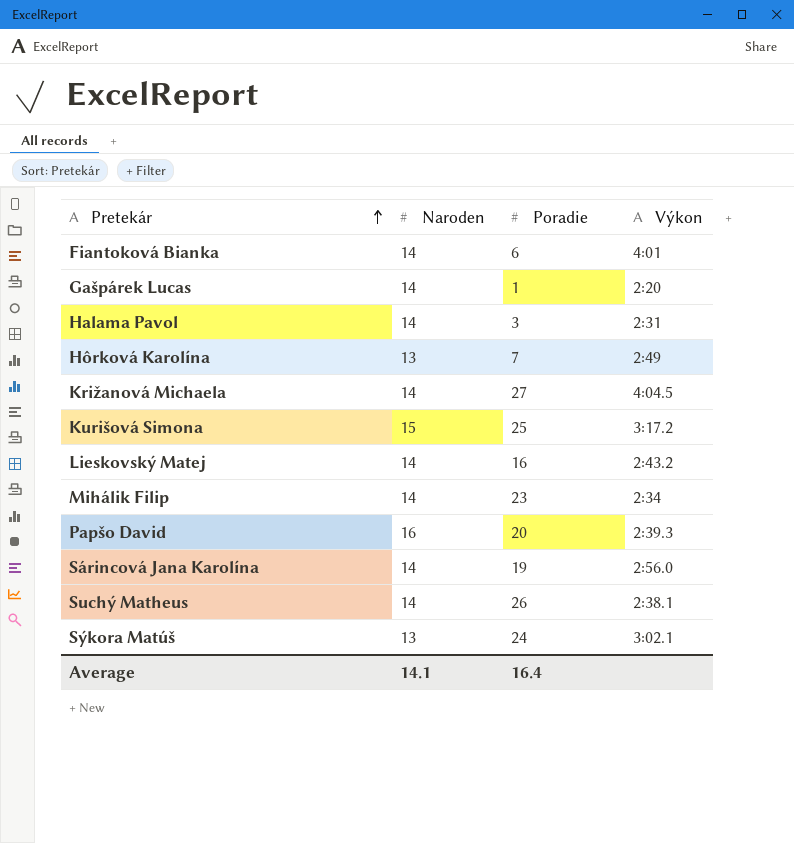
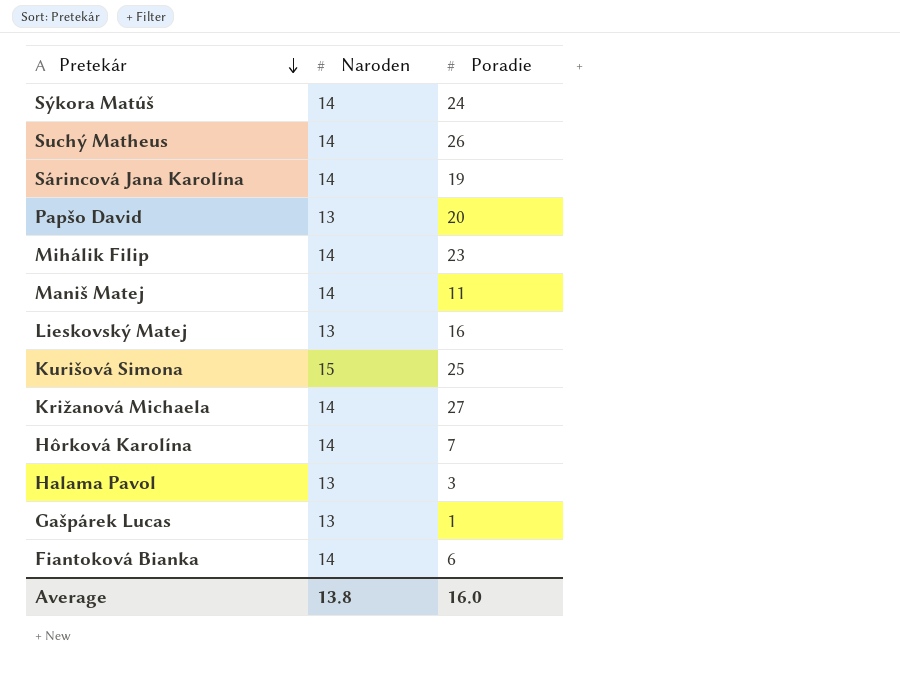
row order: Pretekár ascending -> Pretekár descending
column Výkon | position: 4 -> none
Sýkora Matúš | Naroden: 13 -> 14
Papšo David | Naroden: 16 -> 13
row Maniš Matej: none -> 14 | 11
Lieskovský Matej | Naroden: 14 -> 13
Hôrková Karolína | Naroden: 13 -> 14
Halama Pavol | Naroden: 14 -> 13
Gašpárek Lucas | Naroden: 14 -> 13
Average | Naroden: 14.1 -> 13.8
Average | Poradie: 16.4 -> 16.0

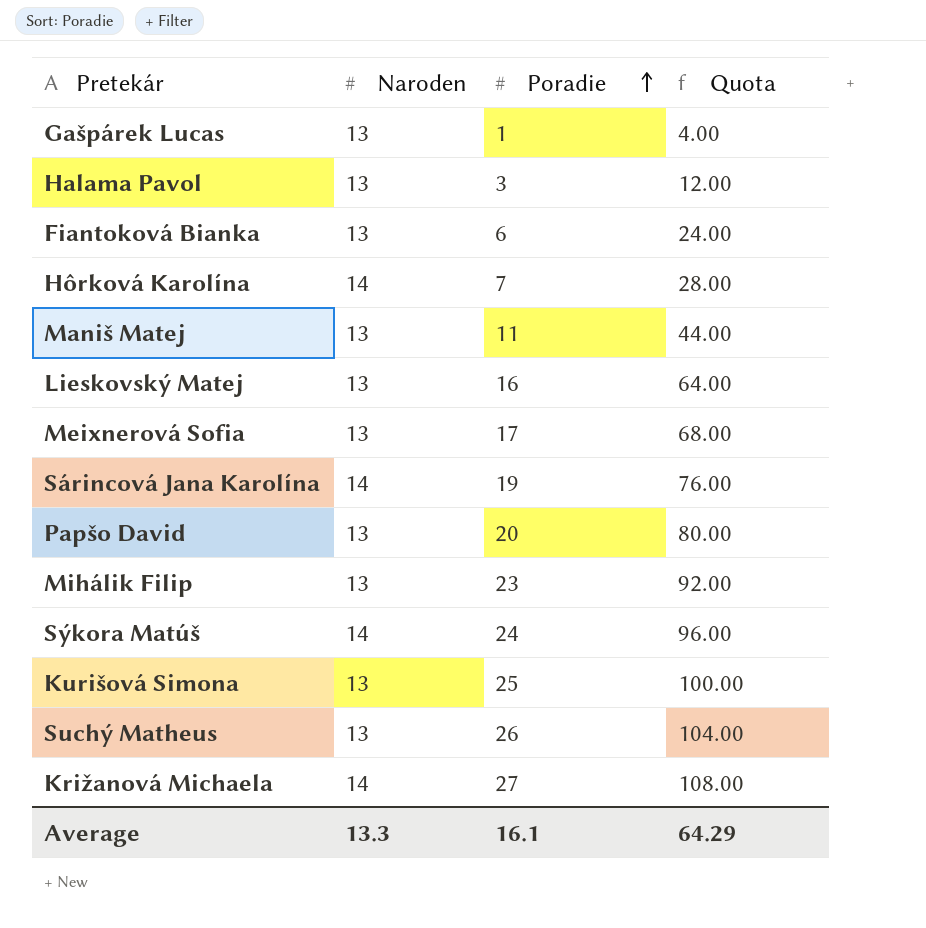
row order: Pretekár descending -> Poradie ascending
column Quota | formula: none -> [Poradie] * 4
Fiantoková Bianka | Naroden: 14 -> 13
Maniš Matej | Naroden: 14 -> 13
row Meixnerová Sofia: none -> 13 | 17 | 68.00
Mihálik Filip | Naroden: 14 -> 13
Kurišová Simona | Naroden: 15 -> 13
Suchý Matheus | Naroden: 14 -> 13
Average | Naroden: 13.8 -> 13.3
Average | Poradie: 16.0 -> 16.1

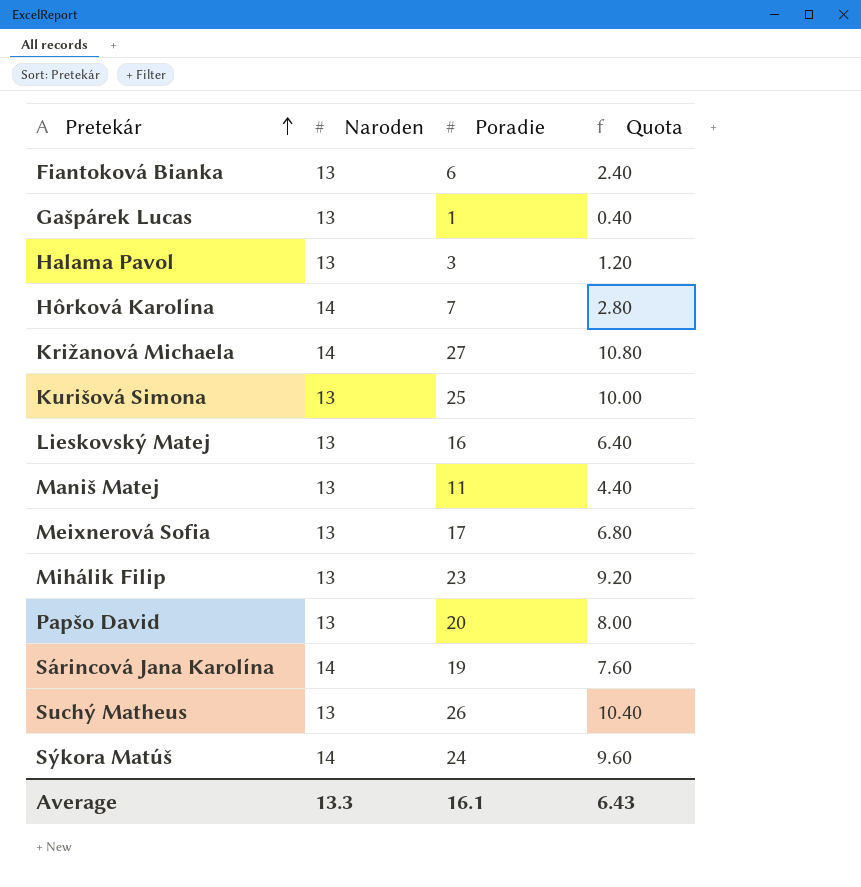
row order: Poradie ascending -> Pretekár ascending
column Quota | formula: [Poradie] * 4 -> [Poradie] * 0.4
Average | Quota: 64.29 -> 6.43

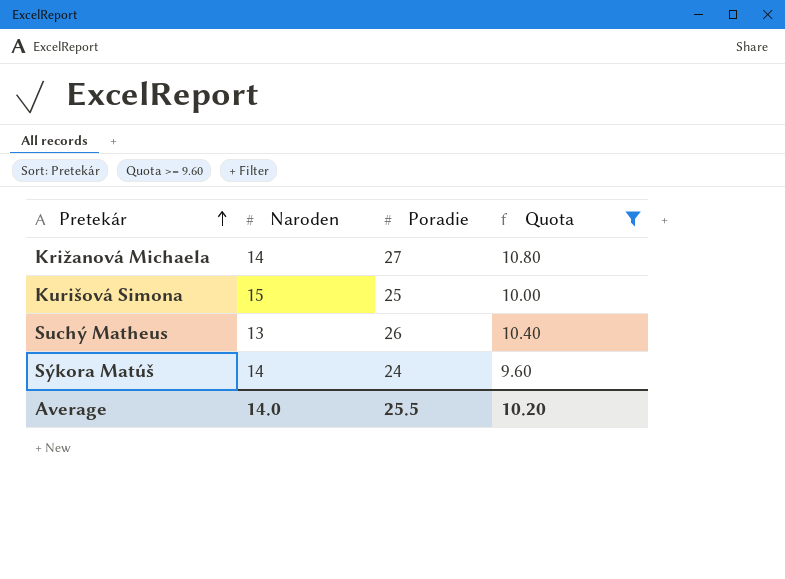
filter: none -> Quota >= 9.60
Kurišová Simona | Naroden: 13 -> 15
Average | Naroden: 13.3 -> 14.0
Average | Poradie: 16.1 -> 25.5
Average | Quota: 6.43 -> 10.20

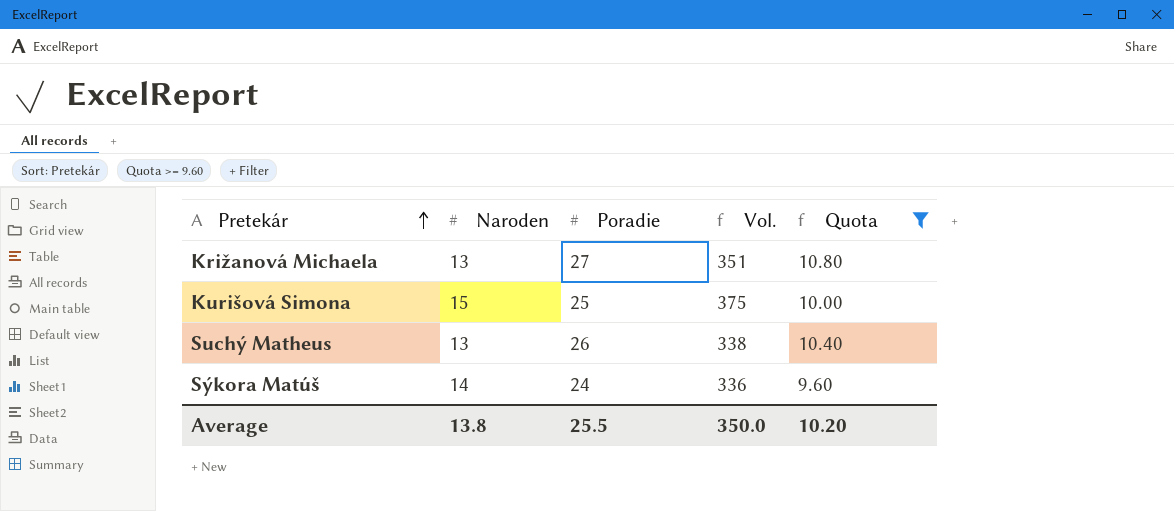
column Vol. | formula: none -> [Naroden] * [Poradie]
Križanová Michaela | Naroden: 14 -> 13
Average | Naroden: 14.0 -> 13.8

